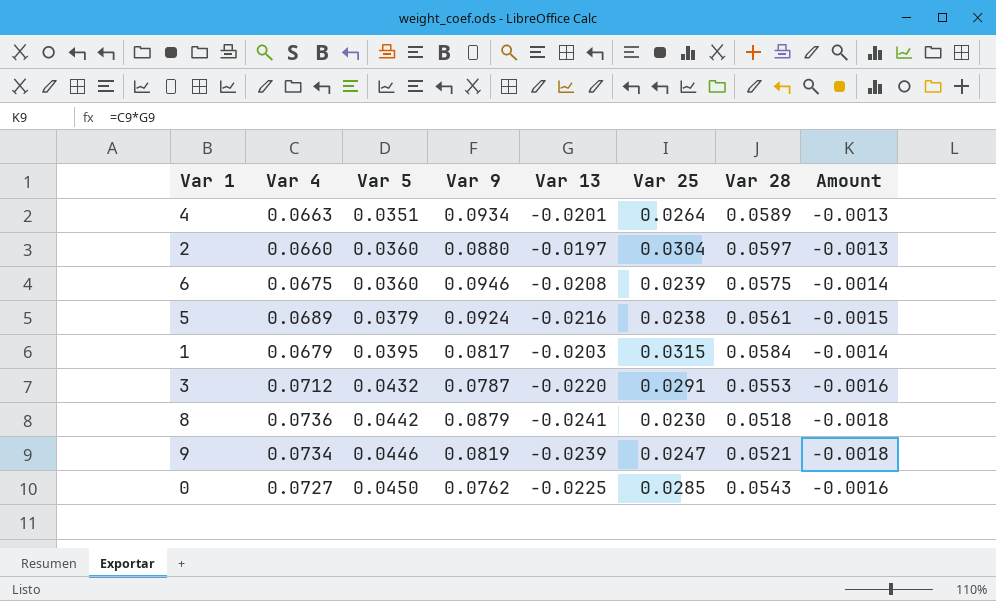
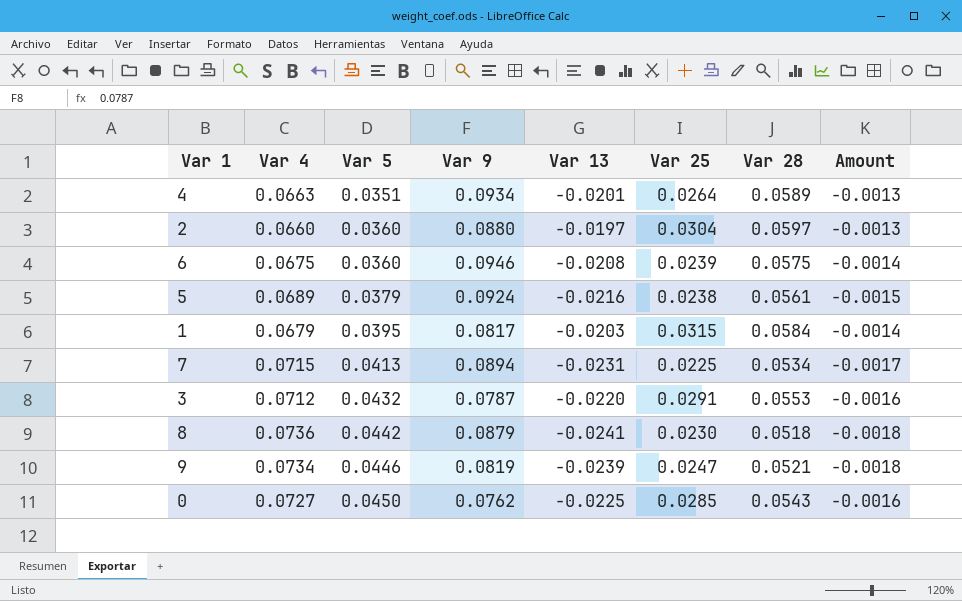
row 7: none -> 0.0715 | 0.0413 | 0.0894 | -0.0231 | 0.0225 | 0.0534 | -0.0017

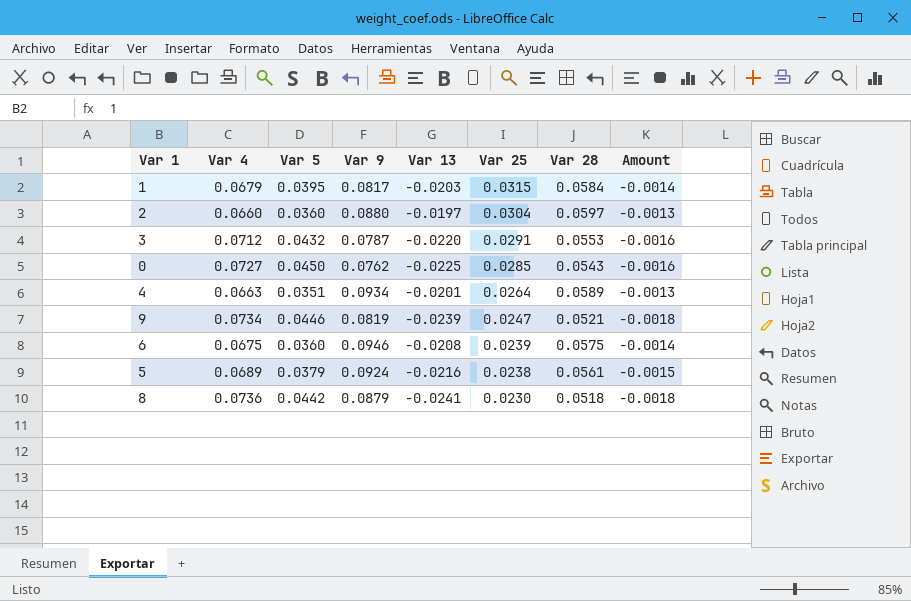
row order: Var 5 ascending -> Var 25 descending
row 7: 0.0715 | 0.0413 | 0.0894 | -0.0231 | 0.0225 | 0.0534 | -0.0017 -> none

